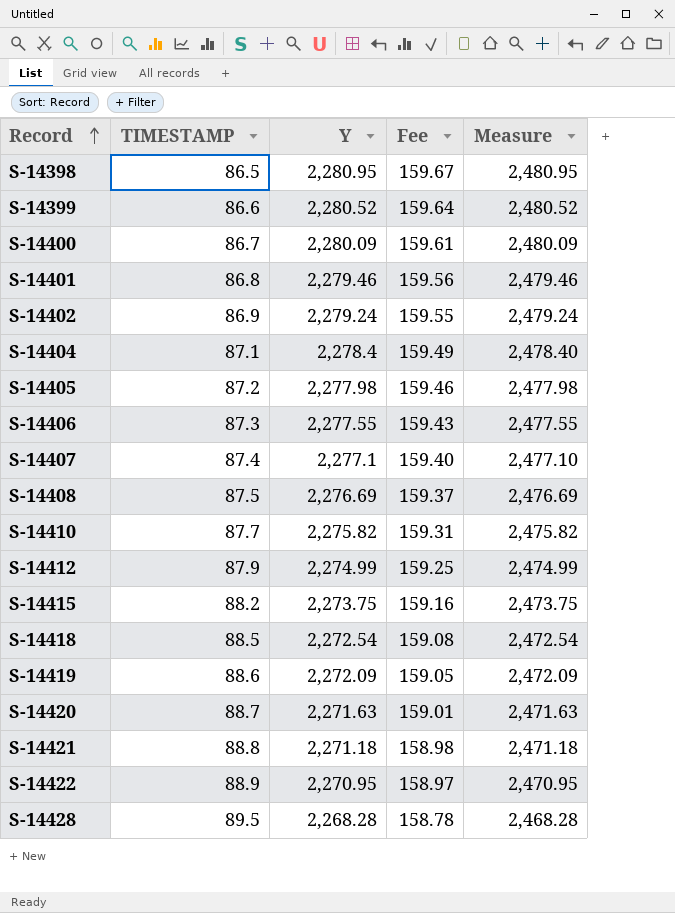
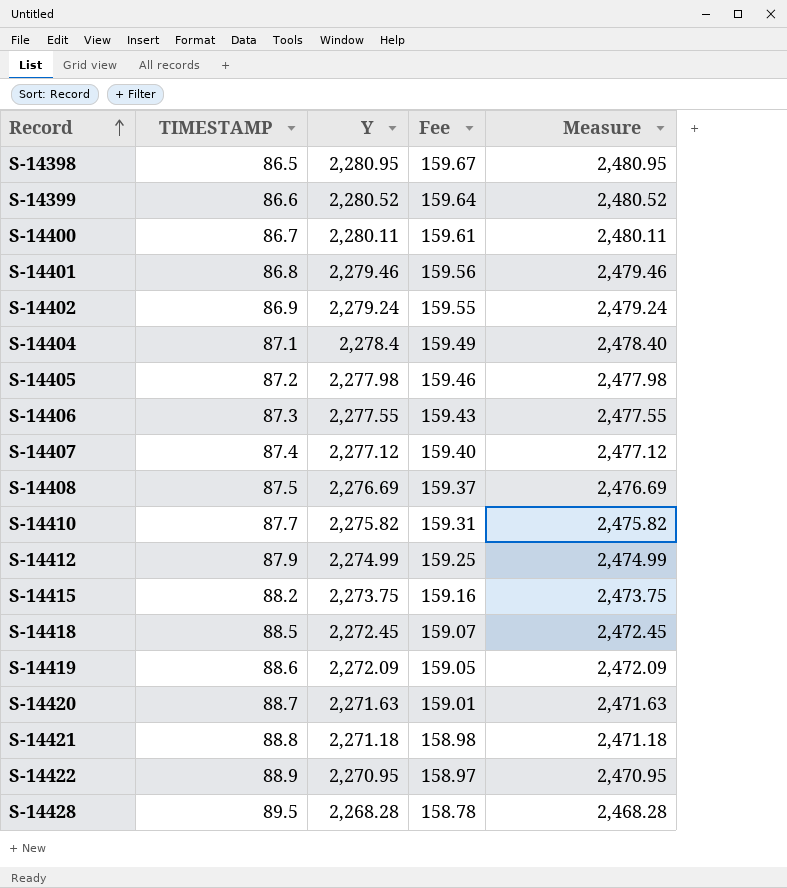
S-14400 | Y: 2,280.09 -> 2,280.11
S-14400 | Measure: 2,480.09 -> 2,480.11
S-14407 | Y: 2,277.1 -> 2,277.12
S-14407 | Measure: 2,477.10 -> 2,477.12
S-14418 | Y: 2,272.54 -> 2,272.45
S-14418 | Fee: 159.08 -> 159.07
S-14418 | Measure: 2,472.54 -> 2,472.45

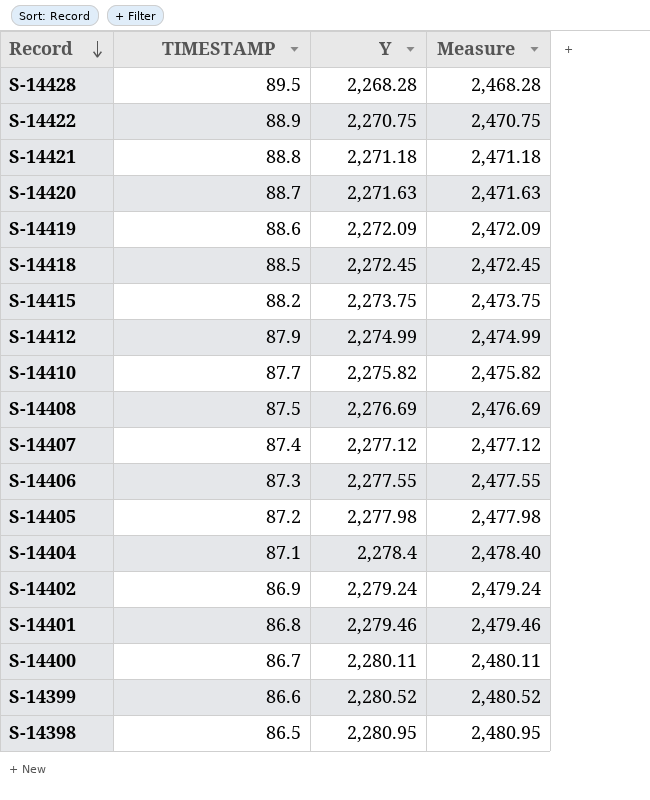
row order: Record ascending -> Record descending
column Fee | formula: [Y] * 0.07 -> none
S-14422 | Y: 2,270.95 -> 2,270.75
S-14422 | Measure: 2,470.95 -> 2,470.75

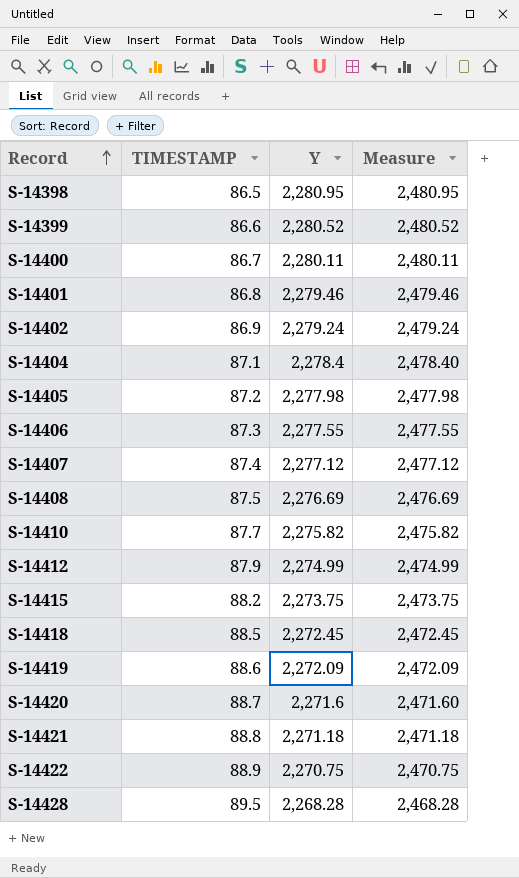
row order: Record descending -> Record ascending
S-14420 | Y: 2,271.63 -> 2,271.6
S-14420 | Measure: 2,471.63 -> 2,471.60

